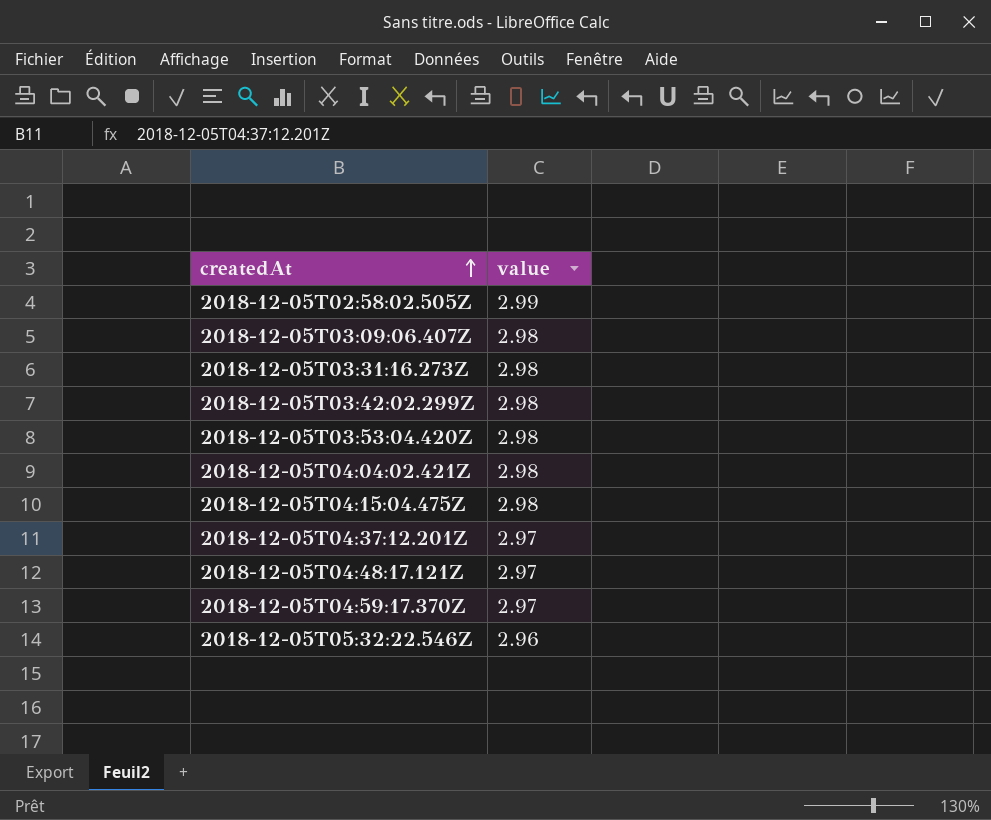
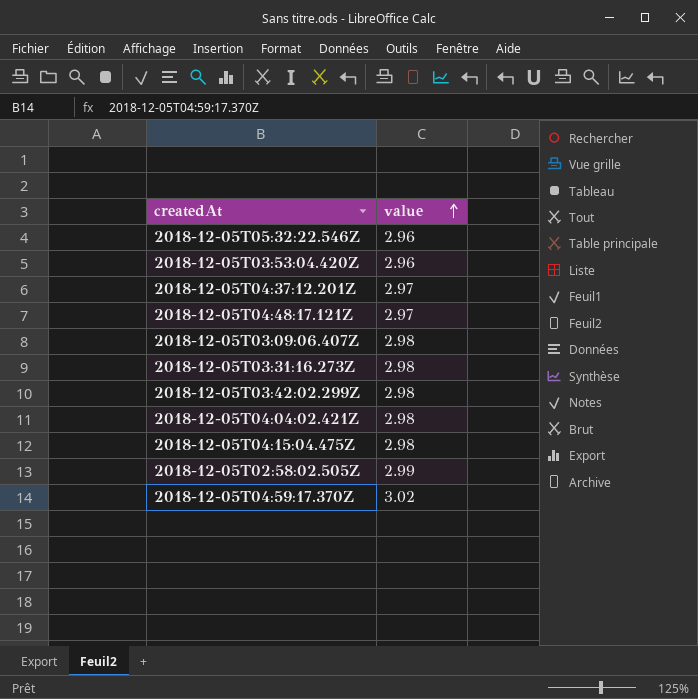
row order: createdAt ascending -> value ascending
2018-12-05T03:53:04.420Z | value: 2.98 -> 2.96
2018-12-05T04:59:17.370Z | value: 2.97 -> 3.02

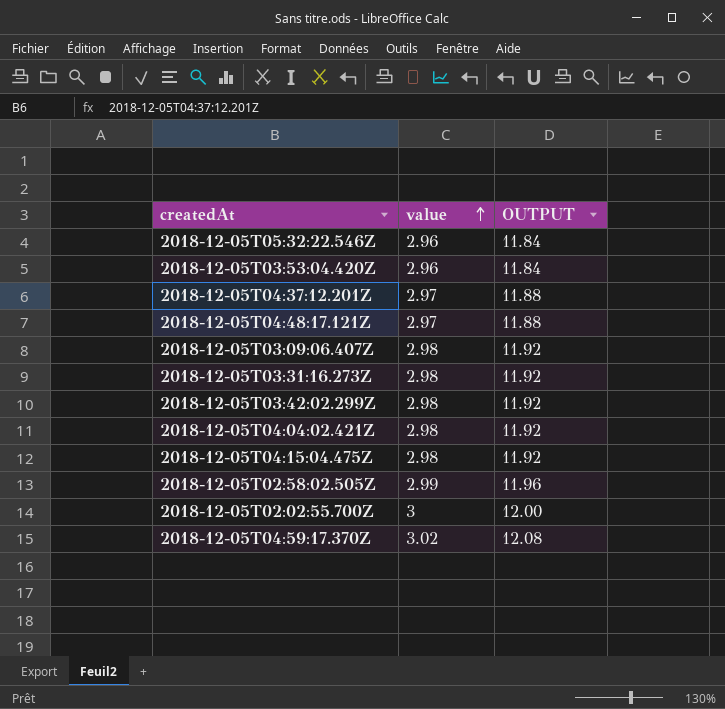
column OUTPUT | formula: none -> [value] * 4
row 2018-12-05T02:02:55.700Z: none -> 3 | 12.00

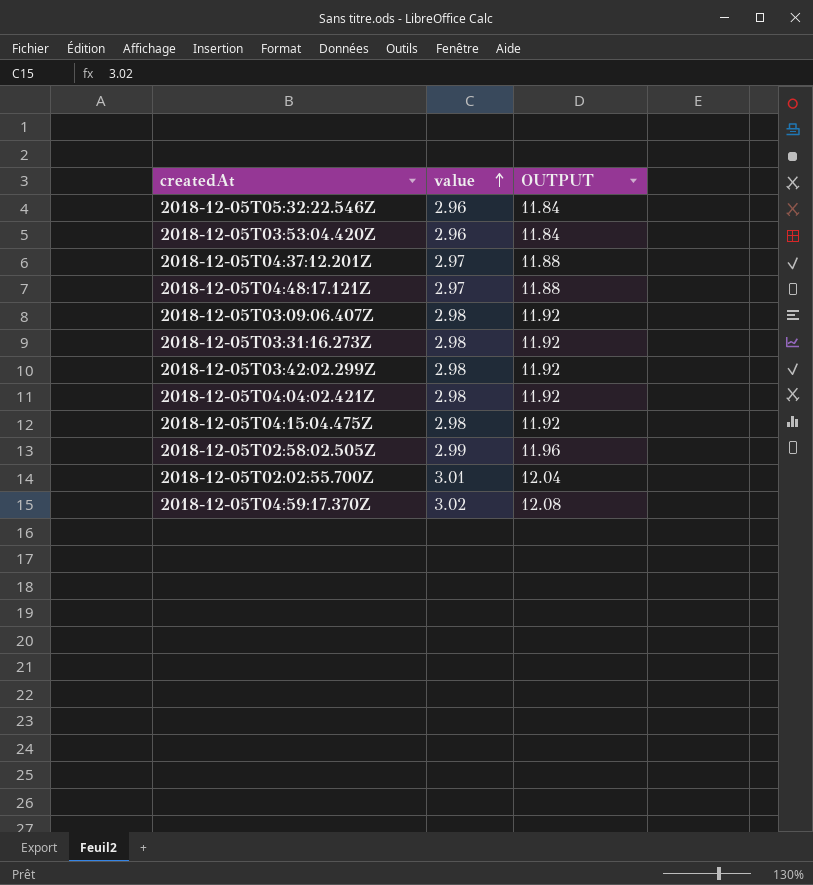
2018-12-05T02:02:55.700Z | value: 3 -> 3.01
2018-12-05T02:02:55.700Z | OUTPUT: 12.00 -> 12.04

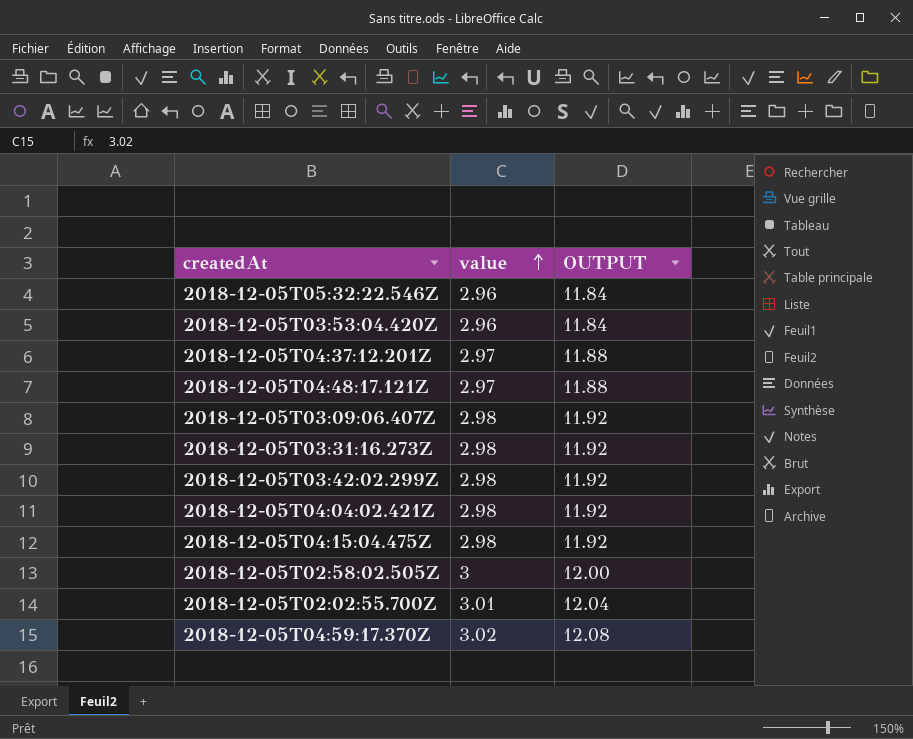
2018-12-05T02:58:02.505Z | value: 2.99 -> 3
2018-12-05T02:58:02.505Z | OUTPUT: 11.96 -> 12.00

